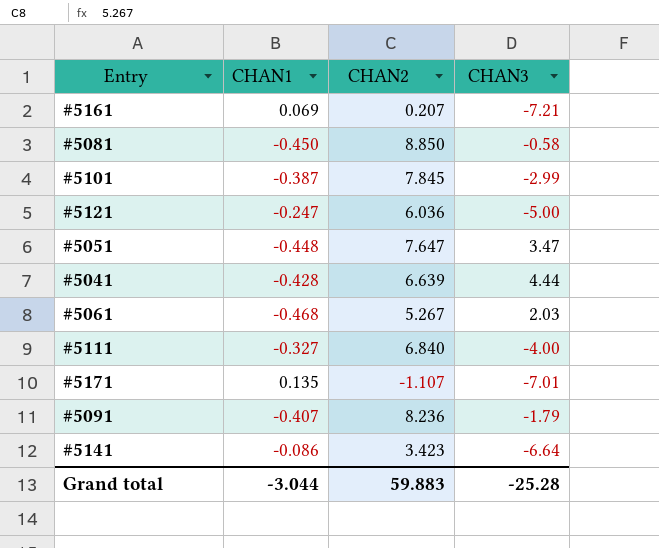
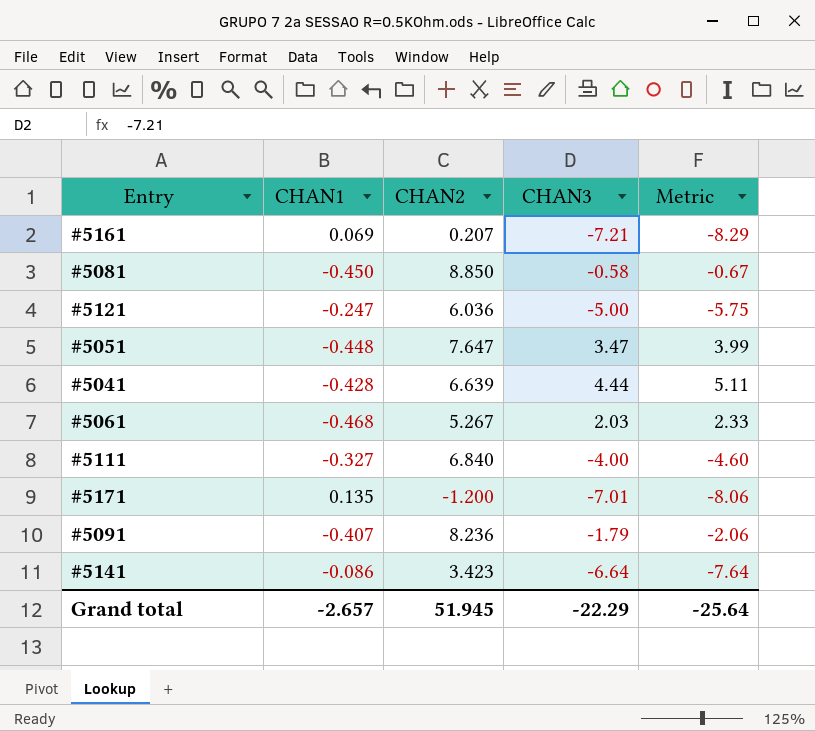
column Metric | formula: none -> [CHAN3] * 1.15
row #5101: -0.387 | 7.845 | -2.99 -> none
#5171 | CHAN2: -1.107 -> -1.200
Grand total | CHAN1: -3.044 -> -2.657
Grand total | CHAN2: 59.883 -> 51.945
Grand total | CHAN3: -25.28 -> -22.29

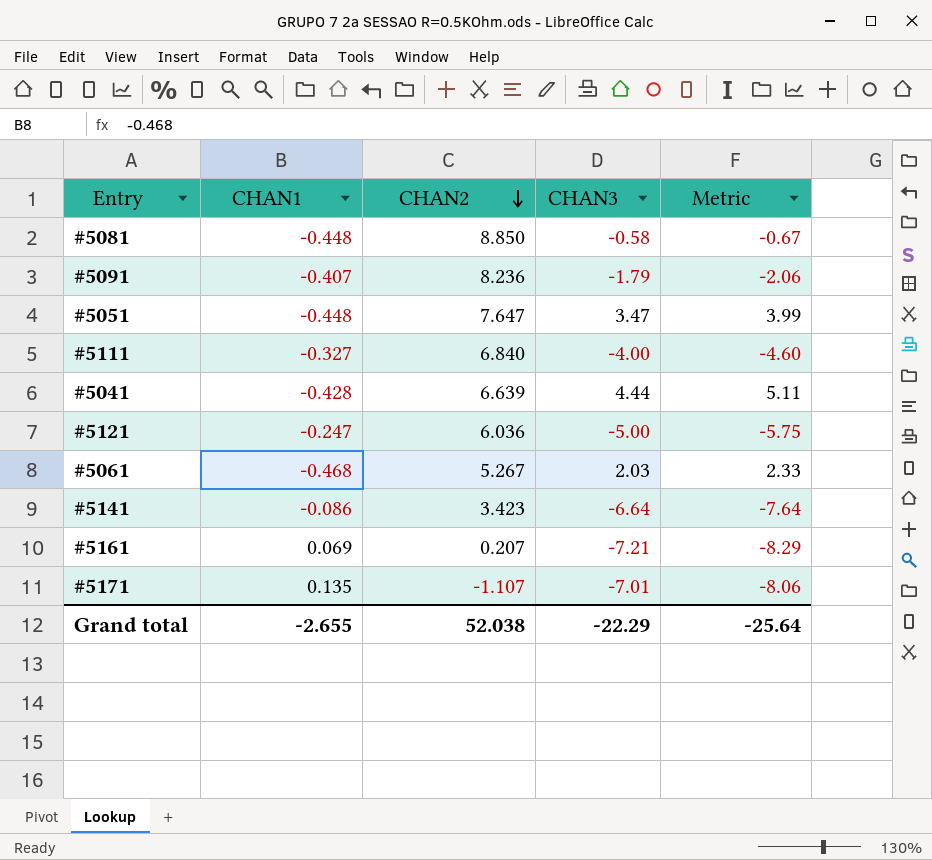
row order: none -> CHAN2 descending
#5081 | CHAN1: -0.450 -> -0.448
#5171 | CHAN2: -1.200 -> -1.107
Grand total | CHAN1: -2.657 -> -2.655
Grand total | CHAN2: 51.945 -> 52.038

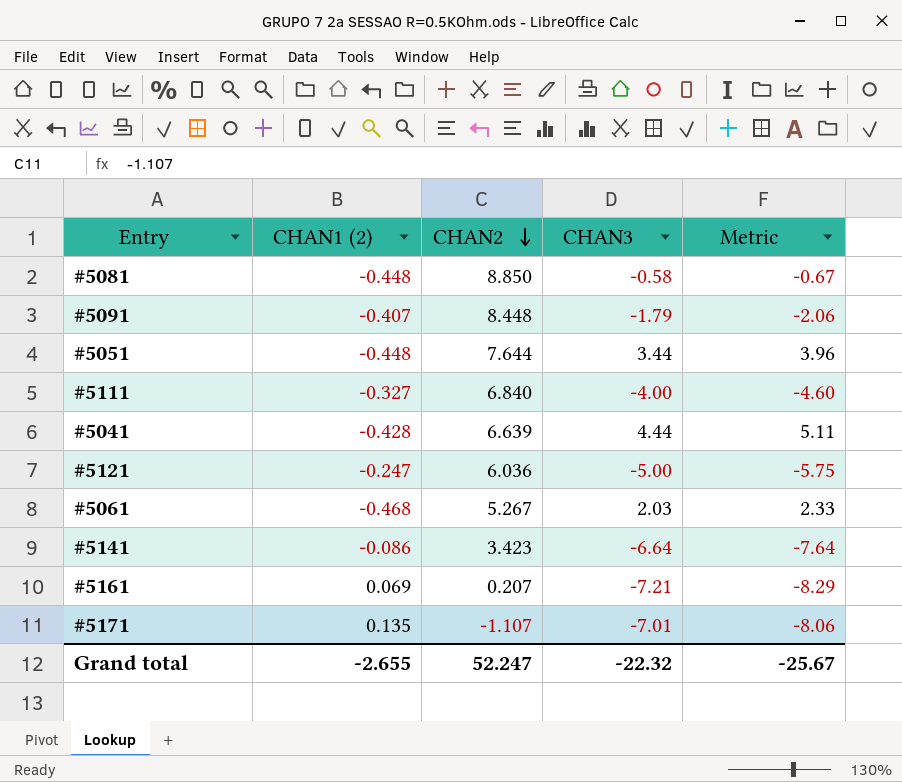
column name: CHAN1 -> CHAN1 (2)
#5091 | CHAN2: 8.236 -> 8.448
#5051 | CHAN2: 7.647 -> 7.644
#5051 | CHAN3: 3.47 -> 3.44
#5051 | Metric: 3.99 -> 3.96
Grand total | CHAN2: 52.038 -> 52.247
Grand total | CHAN3: -22.29 -> -22.32
Grand total | Metric: -25.64 -> -25.67

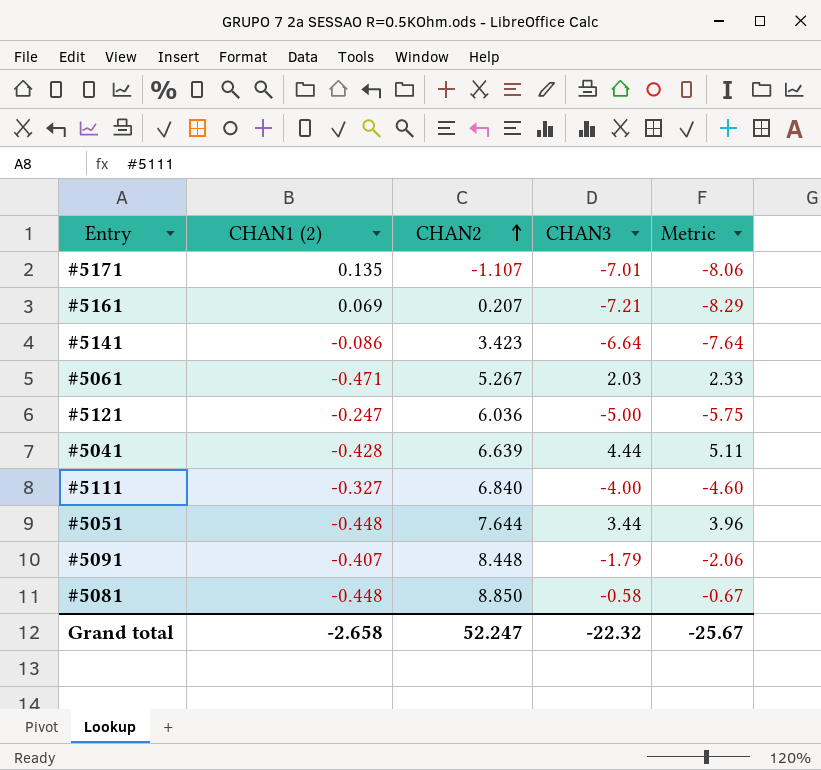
row order: CHAN2 descending -> CHAN2 ascending
#5061 | CHAN1 (2): -0.468 -> -0.471
Grand total | CHAN1 (2): -2.655 -> -2.658

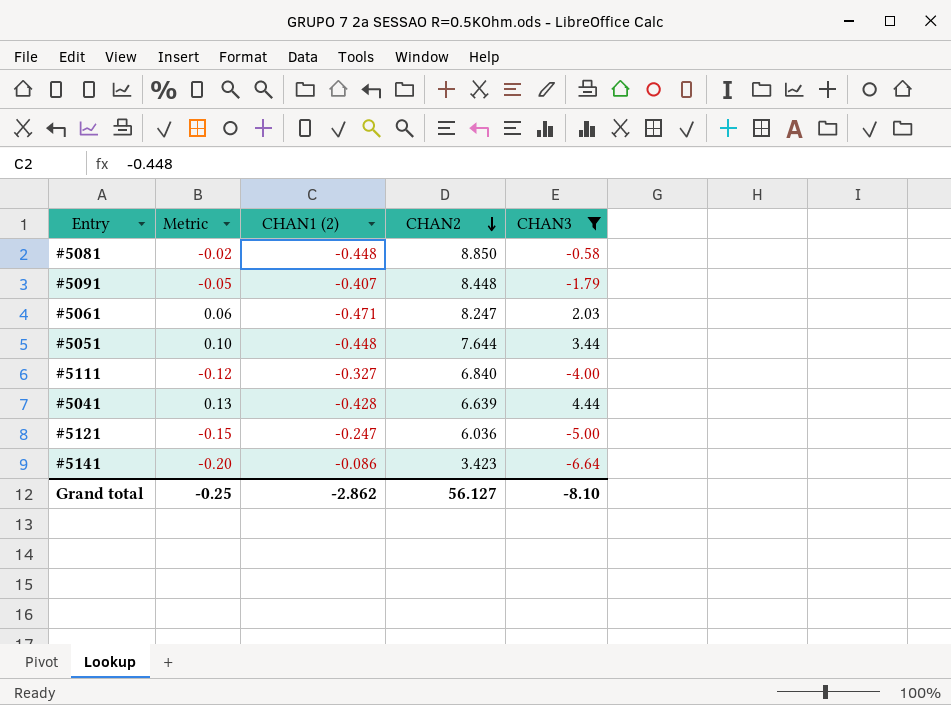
filter: none -> CHAN3 >= -6.64
row order: CHAN2 ascending -> CHAN2 descending
column Metric | formula: [CHAN3] * 1.15 -> [CHAN3] * 0.03
column Metric | position: 5 -> 2
#5061 | CHAN2: 5.267 -> 8.247
Grand total | Metric: -25.67 -> -0.25
Grand total | CHAN1 (2): -2.658 -> -2.862
Grand total | CHAN2: 52.247 -> 56.127
Grand total | CHAN3: -22.32 -> -8.10

